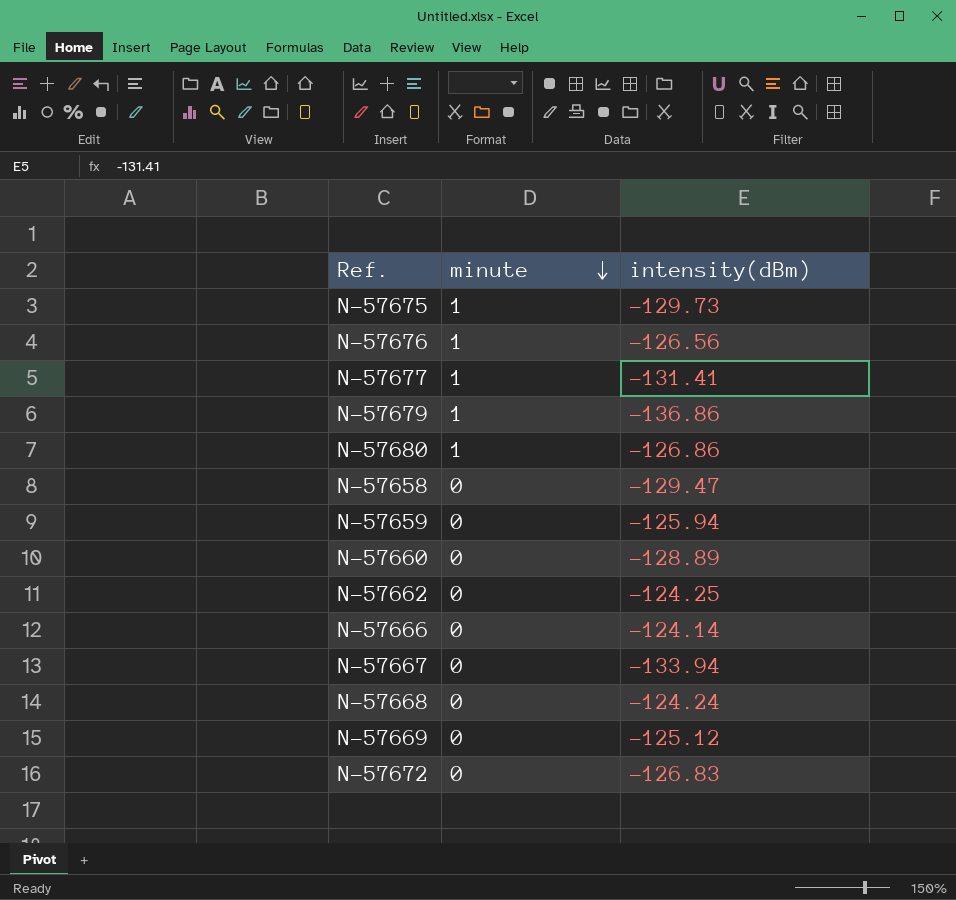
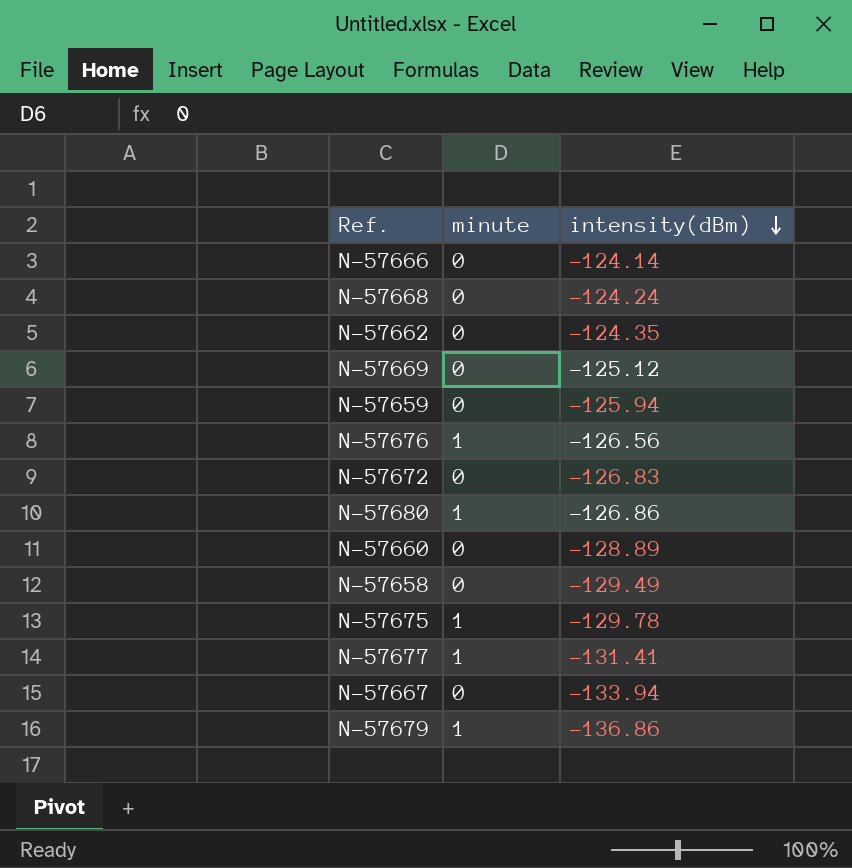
row order: minute descending -> intensity(dBm) descending
N-57662 | intensity(dBm): -124.25 -> -124.35
N-57658 | intensity(dBm): -129.47 -> -129.49
N-57675 | intensity(dBm): -129.73 -> -129.78

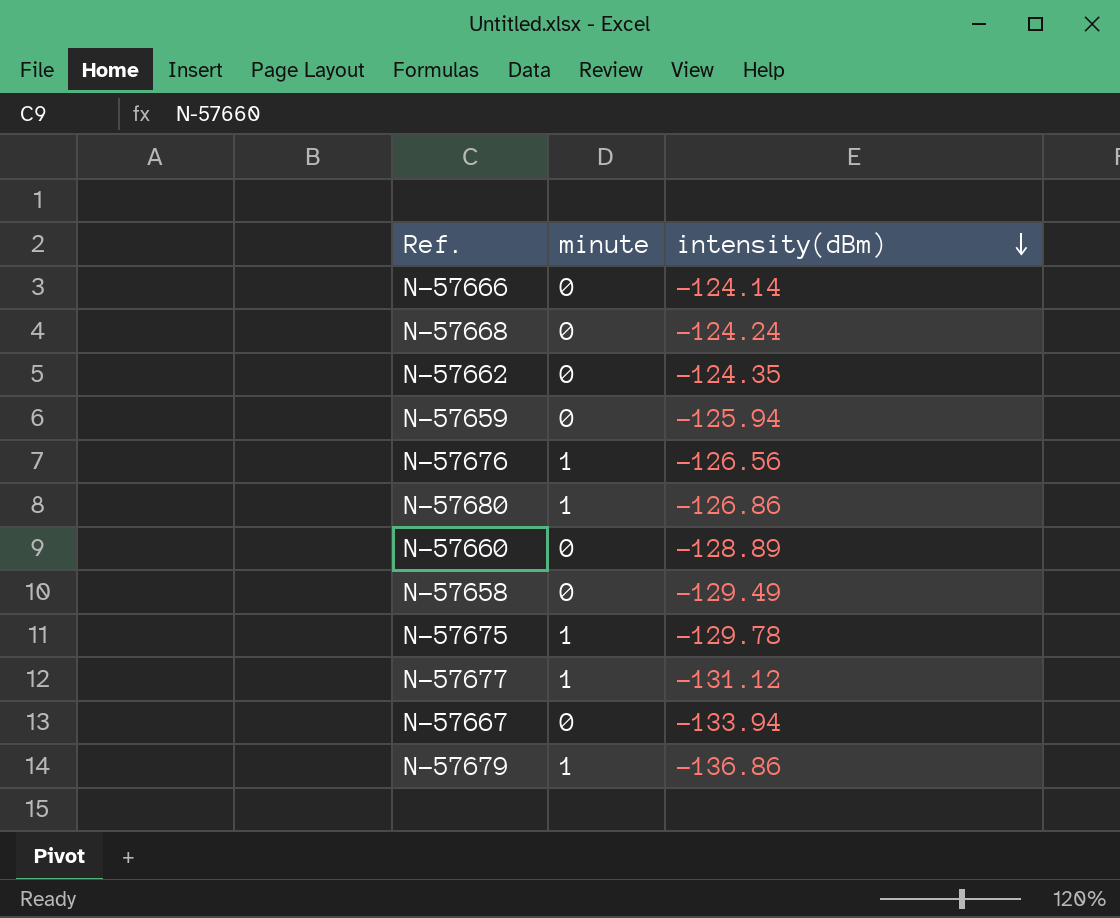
row N-57669: 0 | -125.12 -> none
row N-57672: 0 | -126.83 -> none
N-57677 | intensity(dBm): -131.41 -> -131.12

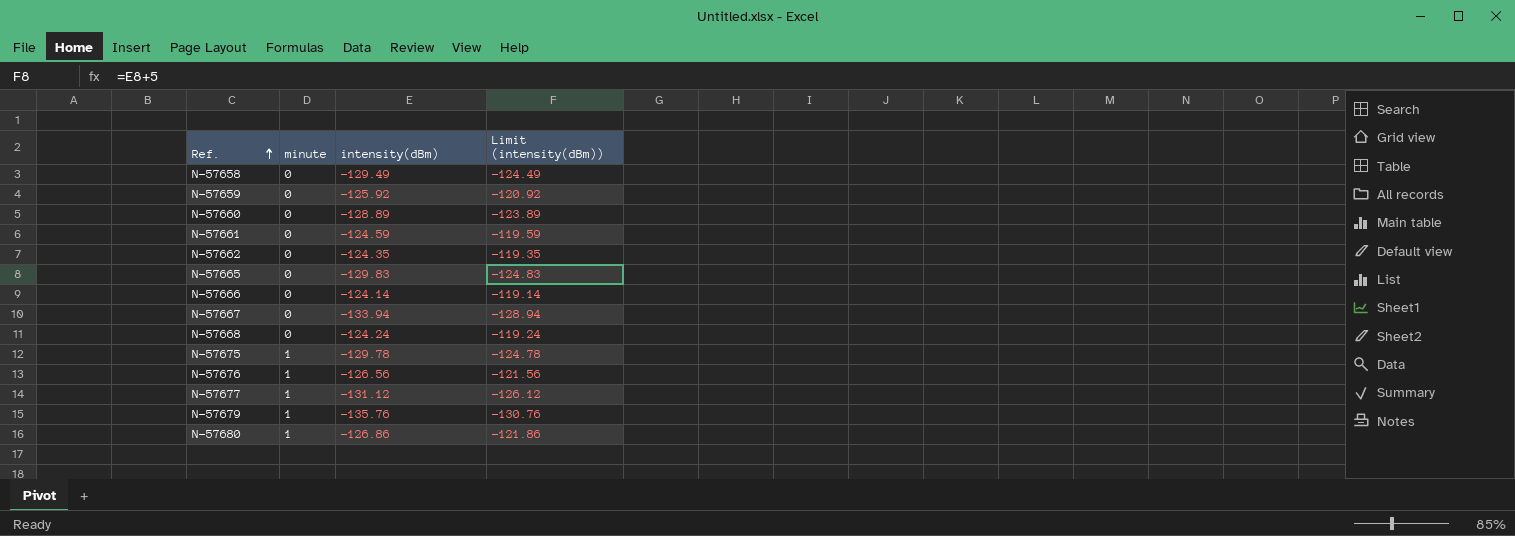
row order: intensity(dBm) descending -> Ref. ascending
column Limit (intensity(dBm)) | formula: none -> [intensity(dBm)] + 5
N-57659 | intensity(dBm): -125.94 -> -125.92
row N-57661: none -> 0 | -124.59 | -119.59
row N-57665: none -> 0 | -129.83 | -124.83
N-57679 | intensity(dBm): -136.86 -> -135.76

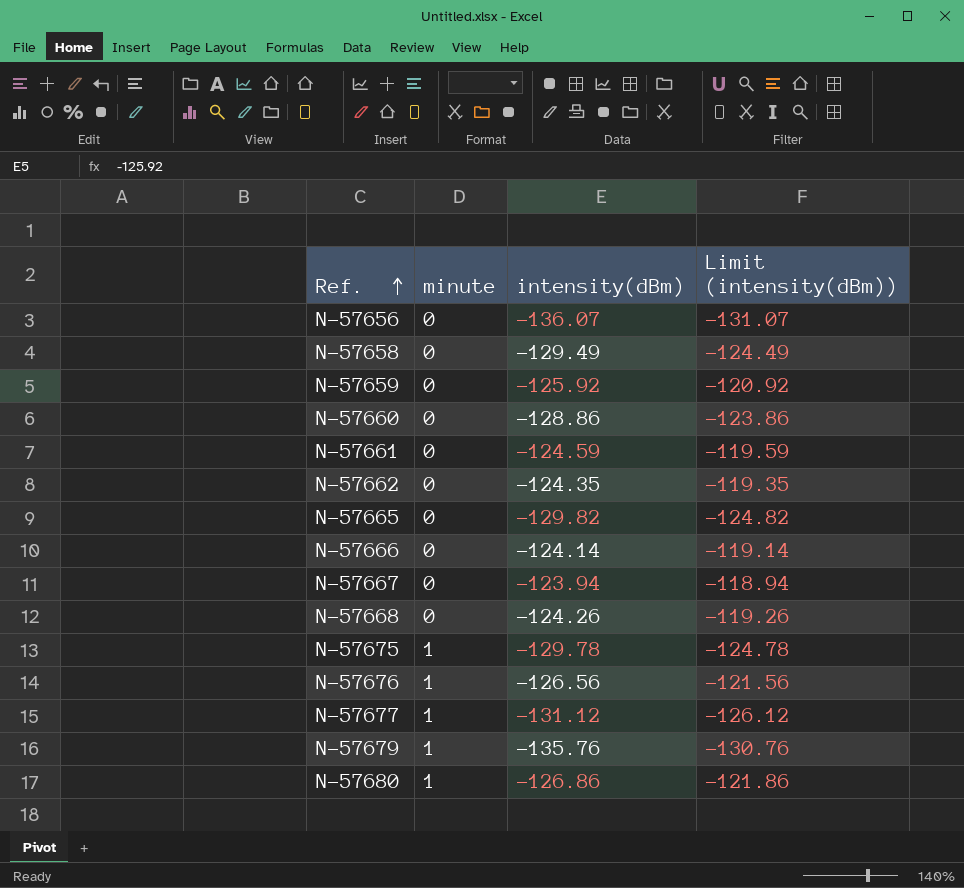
row N-57656: none -> 0 | -136.07 | -131.07
N-57660 | intensity(dBm): -128.89 -> -128.86
N-57660 | Limit (intensity(dBm)): -123.89 -> -123.86
N-57665 | intensity(dBm): -129.83 -> -129.82
N-57665 | Limit (intensity(dBm)): -124.83 -> -124.82
N-57667 | intensity(dBm): -133.94 -> -123.94
N-57667 | Limit (intensity(dBm)): -128.94 -> -118.94
N-57668 | intensity(dBm): -124.24 -> -124.26
N-57668 | Limit (intensity(dBm)): -119.24 -> -119.26

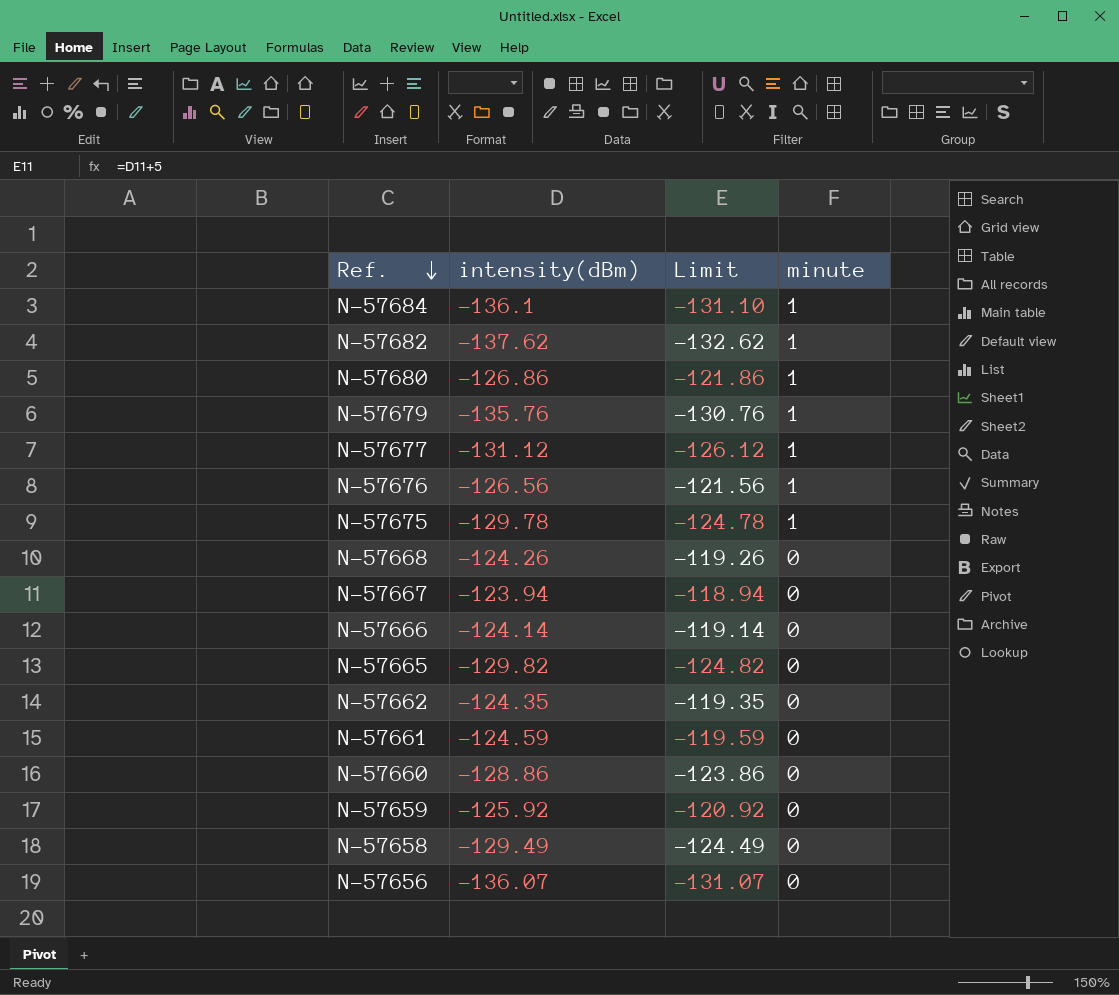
row order: Ref. ascending -> Ref. descending
column name: Limit (intensity(dBm)) -> Limit
column minute | position: 2 -> 4
row N-57684: none -> -136.1 | -131.10 | 1
row N-57682: none -> -137.62 | -132.62 | 1

